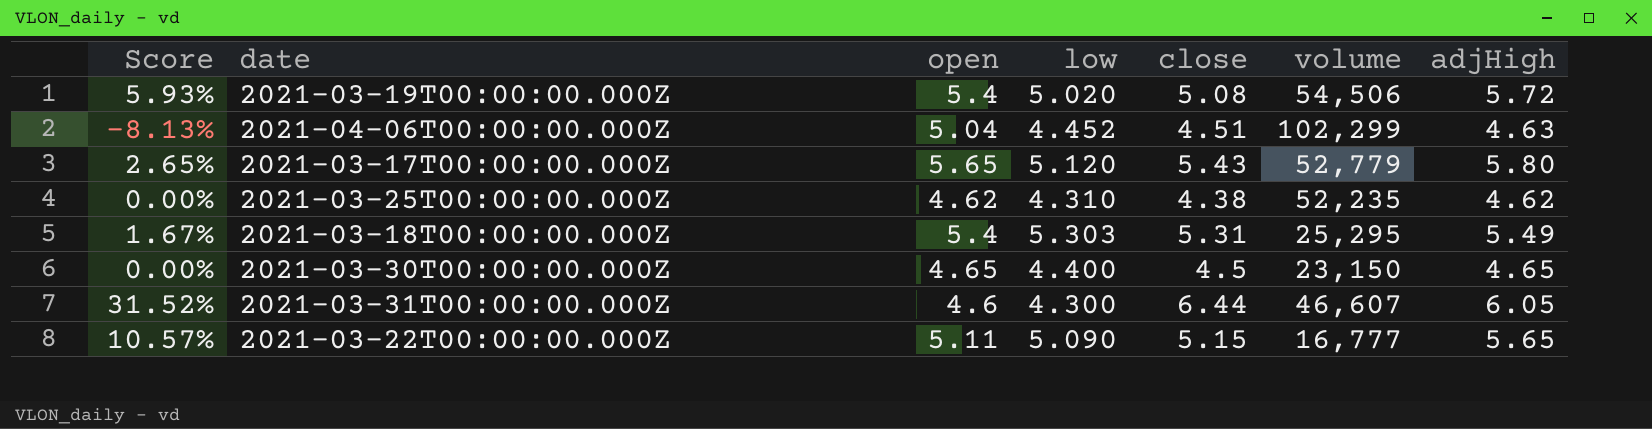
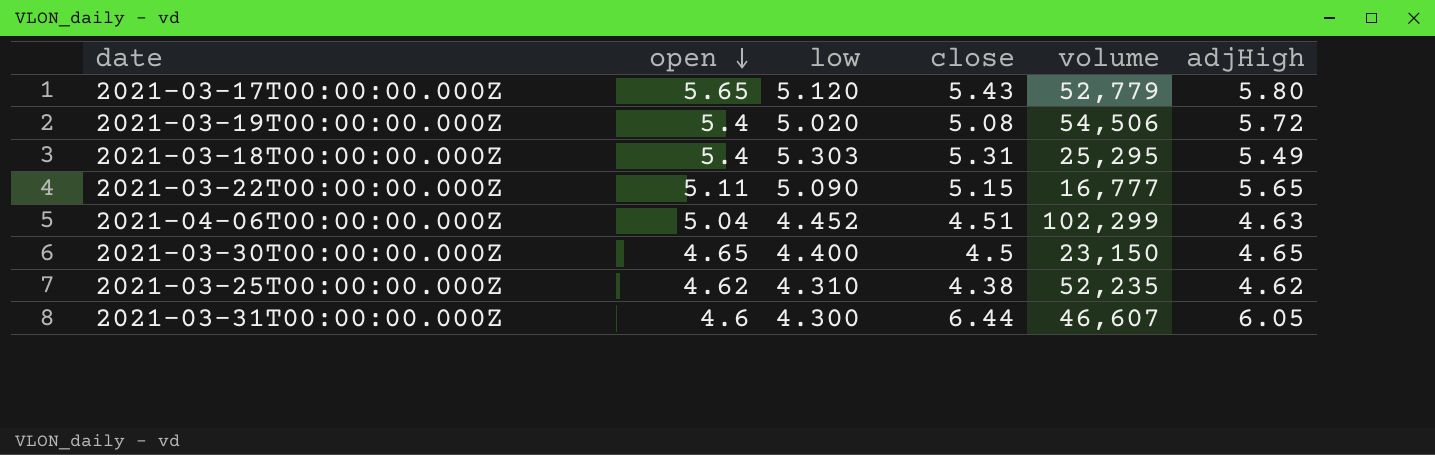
row order: none -> open descending
column Score | formula: ([adjHigh] - [open]) / [open] -> none

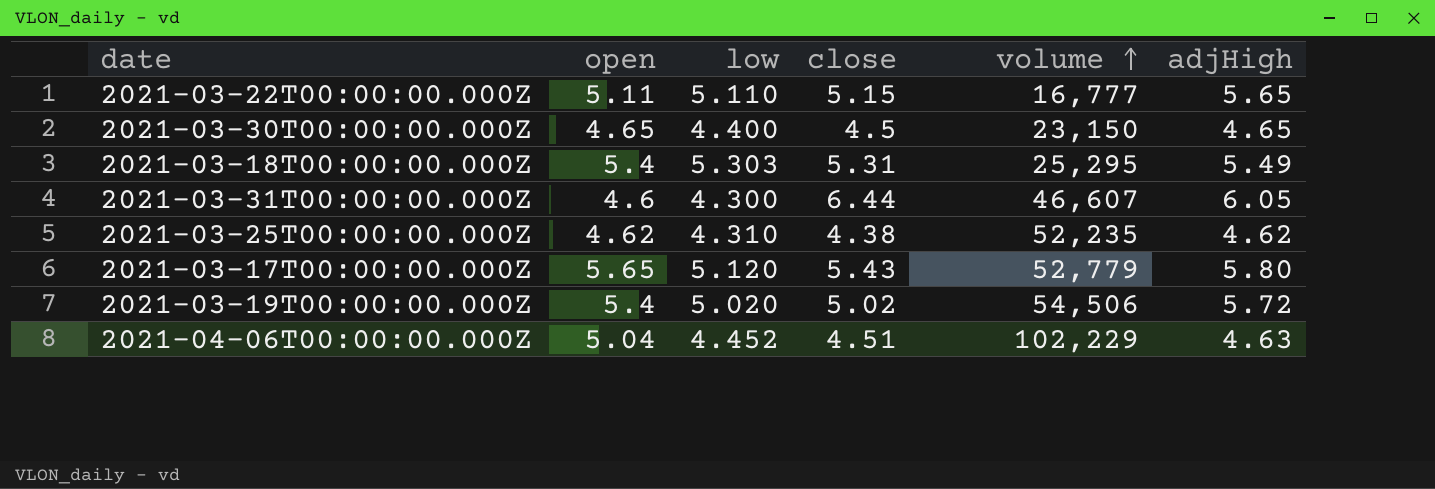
row order: open descending -> volume ascending
2021-03-22T00:00:00.000Z | low: 5.090 -> 5.110
2021-03-19T00:00:00.000Z | close: 5.08 -> 5.02
2021-04-06T00:00:00.000Z | volume: 102,299 -> 102,229

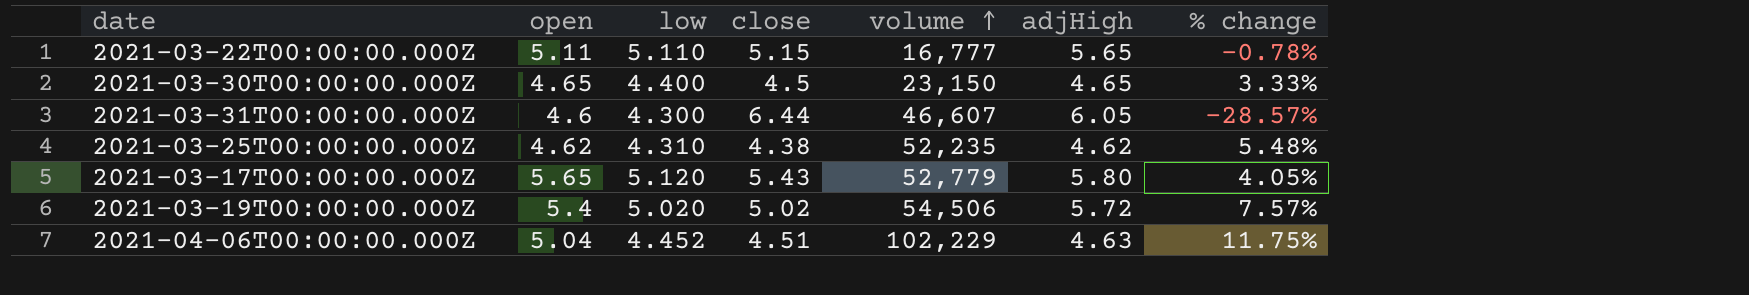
column % change | formula: none -> ([open] - [close]) / [close]
row 2021-03-18T00:00:00.000Z: 5.4 | 5.303 | 5.31 | 25,295 | 5.49 -> none

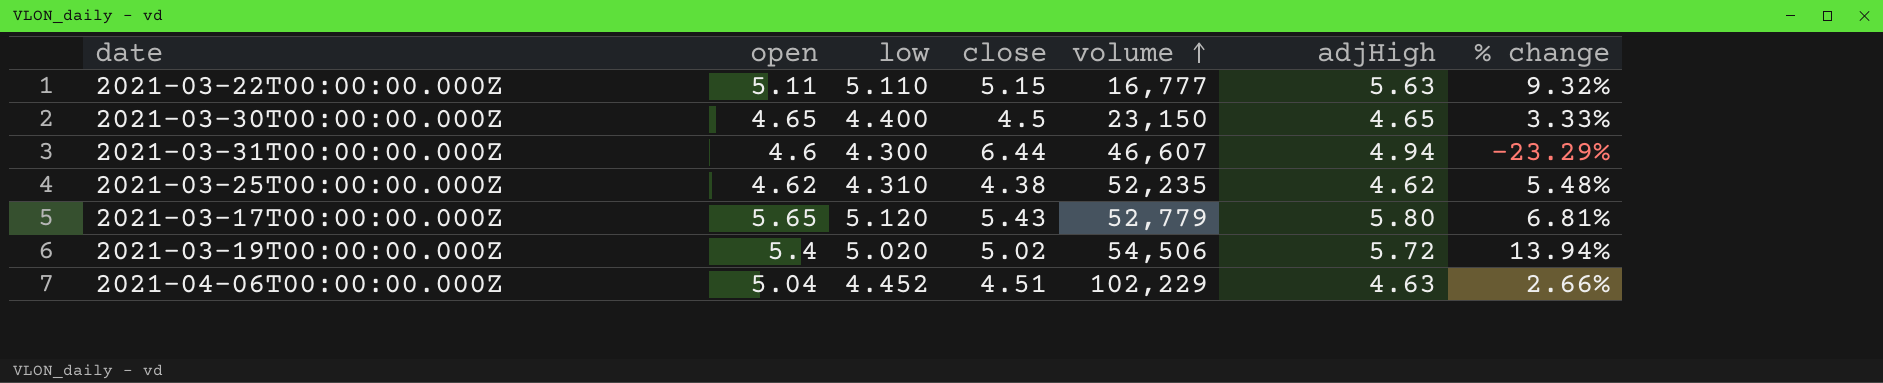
column % change | formula: ([open] - [close]) / [close] -> ([adjHigh] - [close]) / [close]
2021-03-22T00:00:00.000Z | adjHigh: 5.65 -> 5.63
2021-03-31T00:00:00.000Z | adjHigh: 6.05 -> 4.94

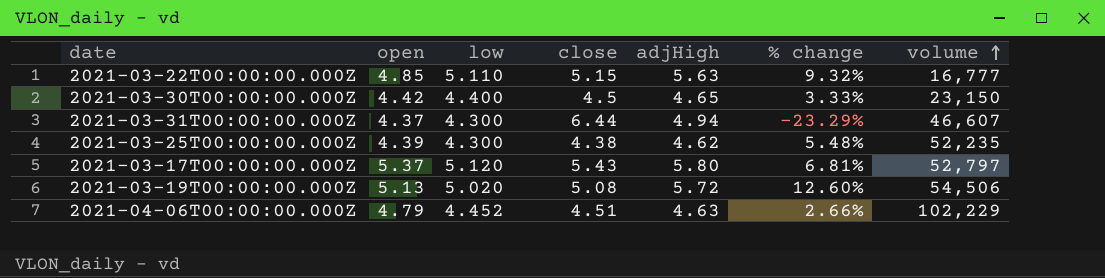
column volume | position: 5 -> 7
2021-03-22T00:00:00.000Z | open: 5.11 -> 4.85
2021-03-30T00:00:00.000Z | open: 4.65 -> 4.42
2021-03-31T00:00:00.000Z | open: 4.6 -> 4.37
2021-03-25T00:00:00.000Z | open: 4.62 -> 4.39
2021-03-25T00:00:00.000Z | low: 4.310 -> 4.300
2021-03-17T00:00:00.000Z | open: 5.65 -> 5.37
2021-03-17T00:00:00.000Z | volume: 52,779 -> 52,797
2021-03-19T00:00:00.000Z | open: 5.4 -> 5.13
2021-03-19T00:00:00.000Z | close: 5.02 -> 5.08
2021-03-19T00:00:00.000Z | % change: 13.94% -> 12.60%
2021-04-06T00:00:00.000Z | open: 5.04 -> 4.79

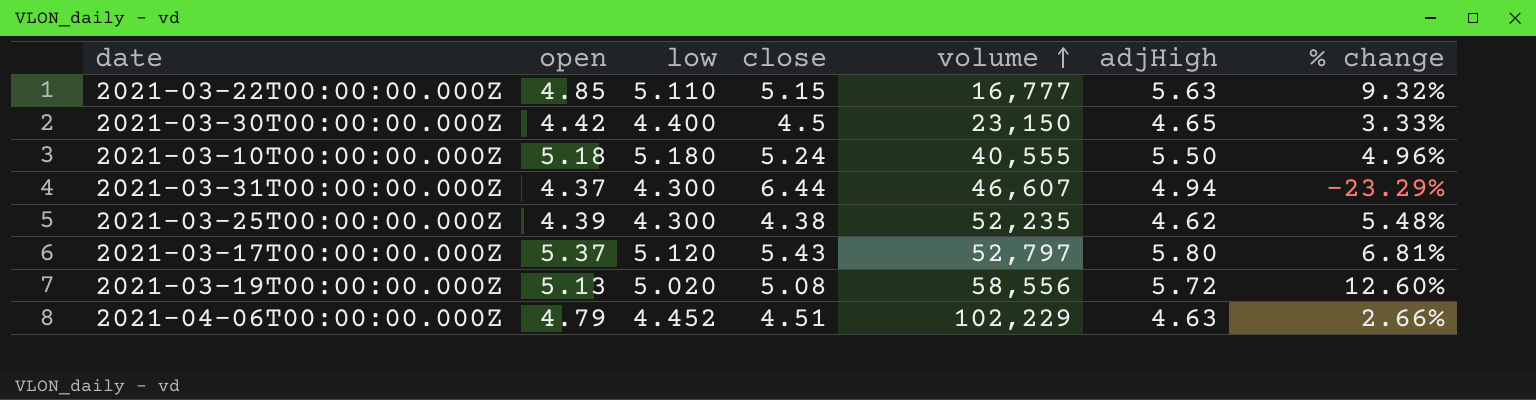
column volume | position: 7 -> 5
row 2021-03-10T00:00:00.000Z: none -> 5.18 | 5.180 | 5.24 | 40,555 | 5.50 | 4.96%
2021-03-19T00:00:00.000Z | volume: 54,506 -> 58,556

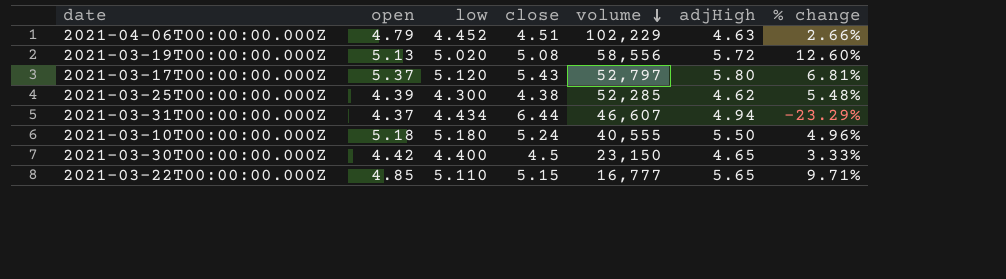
row order: volume ascending -> volume descending
2021-03-25T00:00:00.000Z | volume: 52,235 -> 52,285
2021-03-31T00:00:00.000Z | low: 4.300 -> 4.434
2021-03-22T00:00:00.000Z | adjHigh: 5.63 -> 5.65
2021-03-22T00:00:00.000Z | % change: 9.32% -> 9.71%

